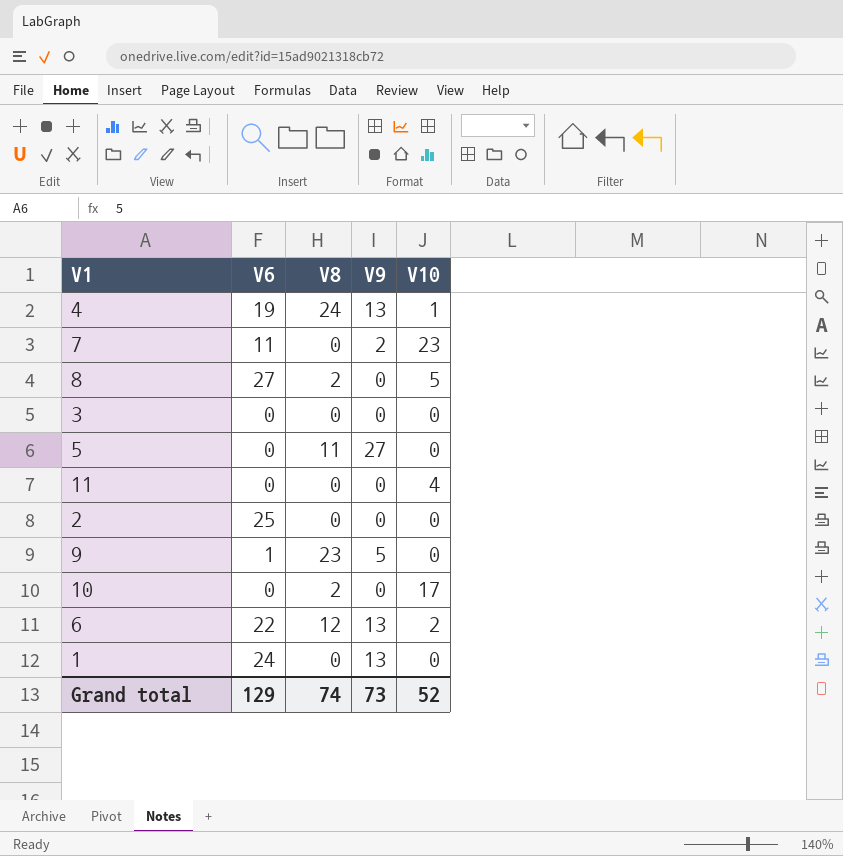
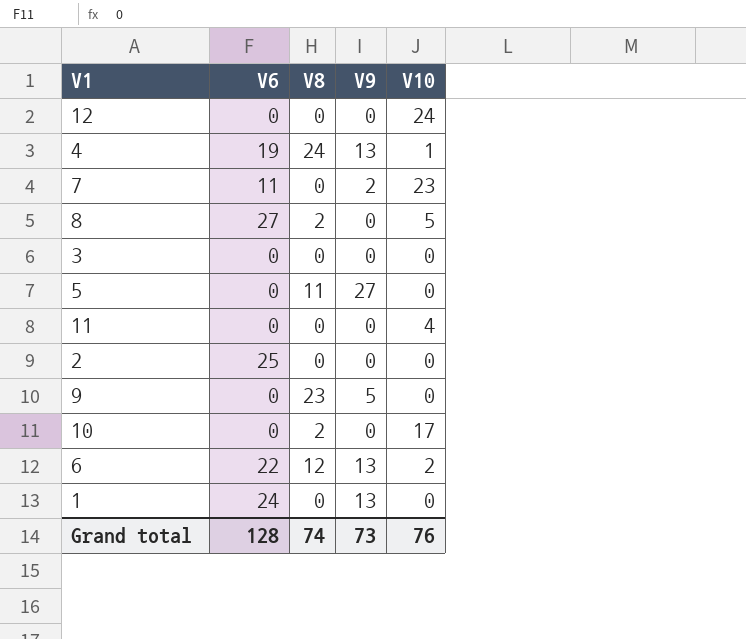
row 12: none -> 0 | 0 | 0 | 24
9 | V6: 1 -> 0
Grand total | V6: 129 -> 128
Grand total | V10: 52 -> 76

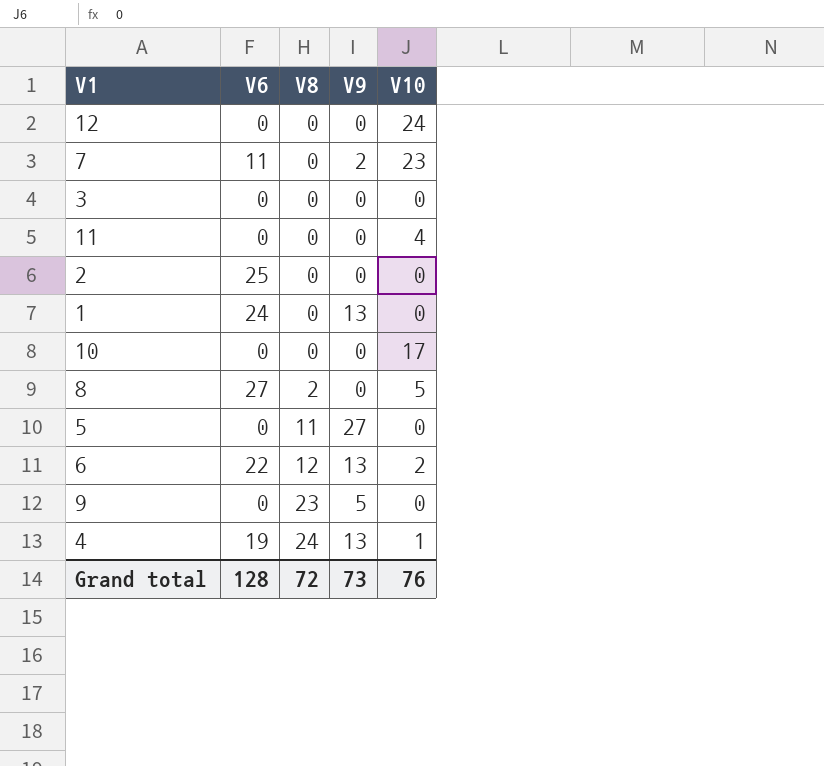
row order: none -> V8 ascending
10 | V8: 2 -> 0
Grand total | V8: 74 -> 72

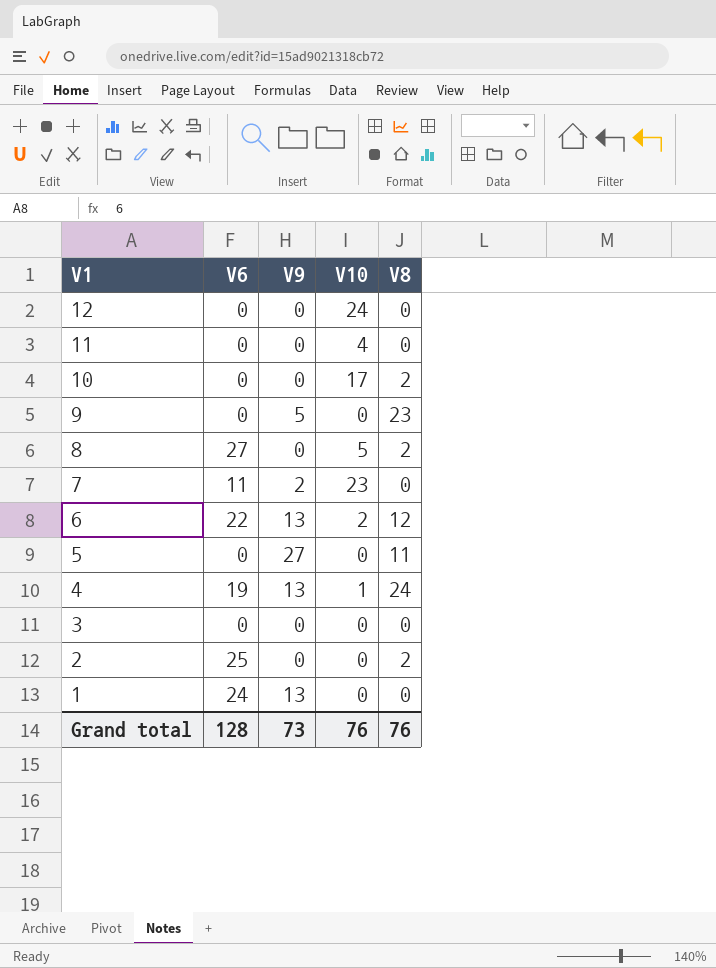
row order: V8 ascending -> V1 descending
column V8 | position: 3 -> 5
10 | V8: 0 -> 2
2 | V8: 0 -> 2
Grand total | V8: 72 -> 76

